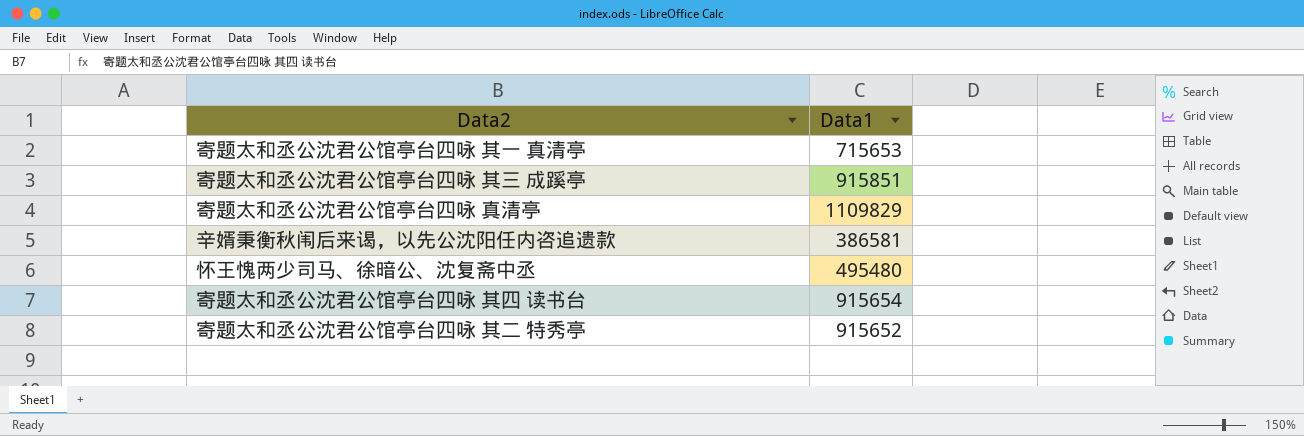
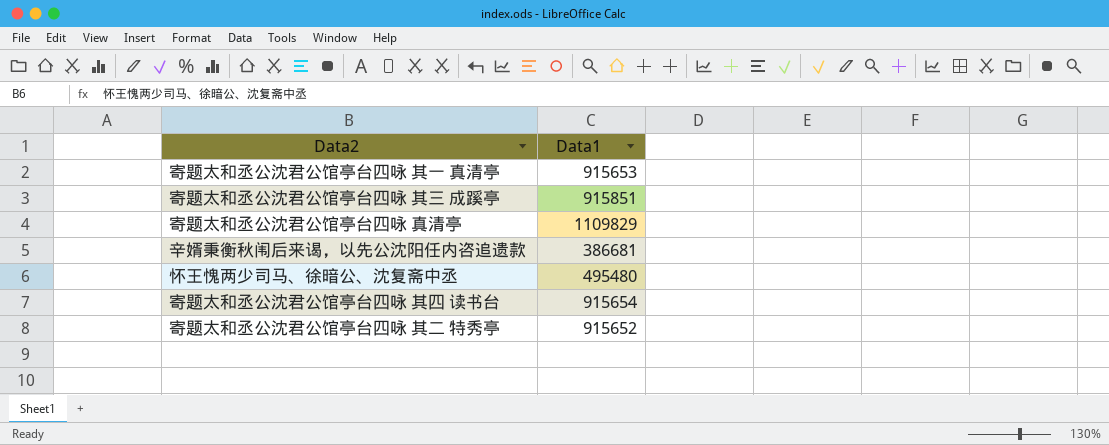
寄题太和丞公沈君公馆亭台四咏 其一 真清亭 | Data1: 715653 -> 915653
辛婿秉衡秋闱后来谒，以先公沈阳任内咨追遗款 | Data1: 386581 -> 386681

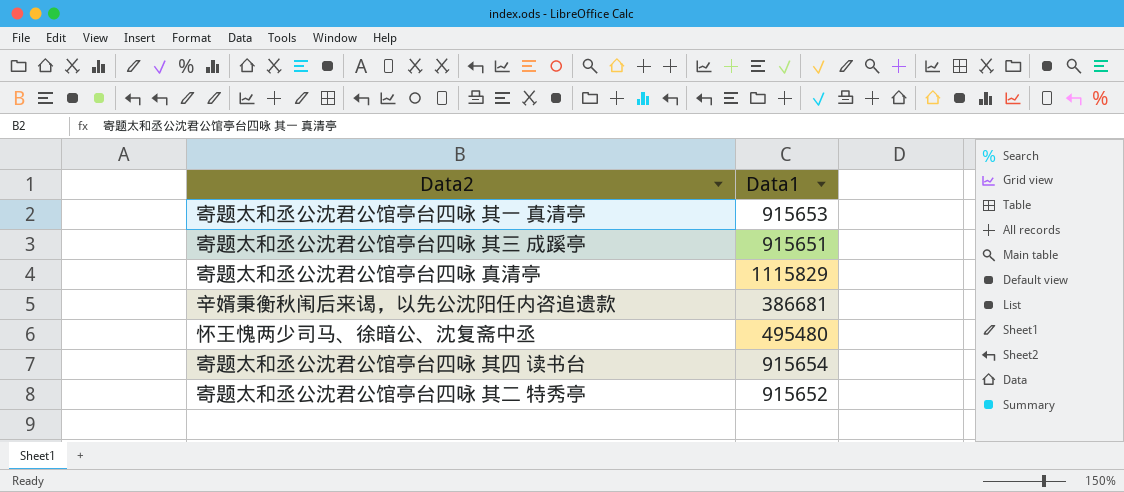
寄题太和丞公沈君公馆亭台四咏 其三 成蹊亭 | Data1: 915851 -> 915651
寄题太和丞公沈君公馆亭台四咏 真清亭 | Data1: 1109829 -> 1115829

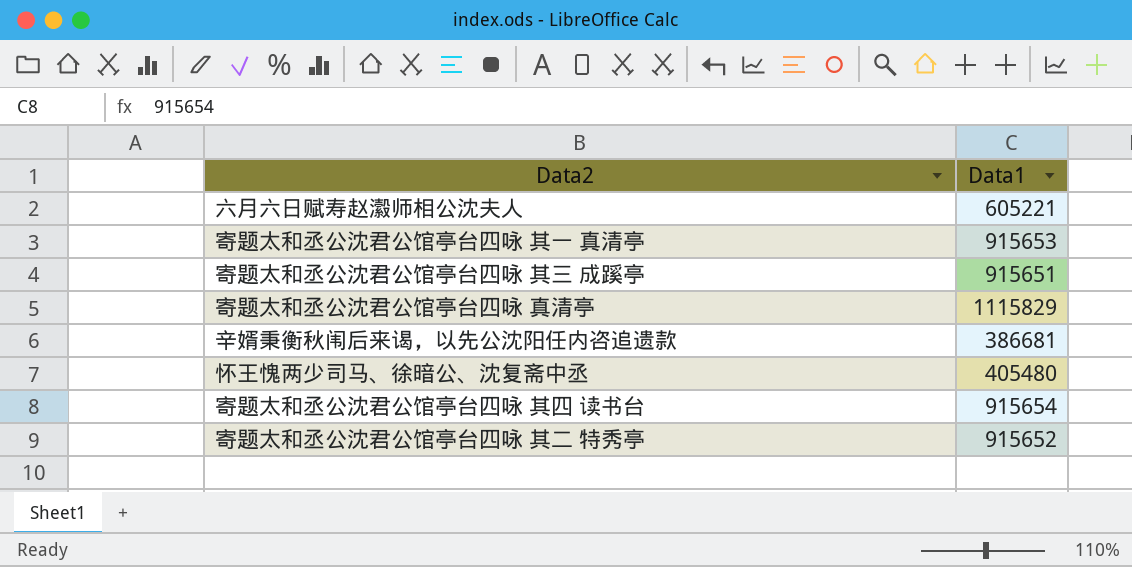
row 六月六日赋寿赵瀫师相公沈夫人: none -> 605221
怀王愧两少司马、徐暗公、沈复斋中丞 | Data1: 495480 -> 405480

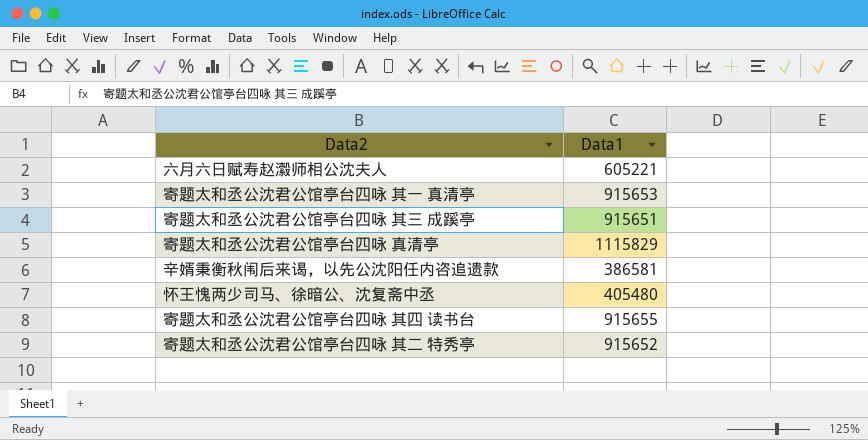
辛婿秉衡秋闱后来谒，以先公沈阳任内咨追遗款 | Data1: 386681 -> 386581
寄题太和丞公沈君公馆亭台四咏 其四 读书台 | Data1: 915654 -> 915655

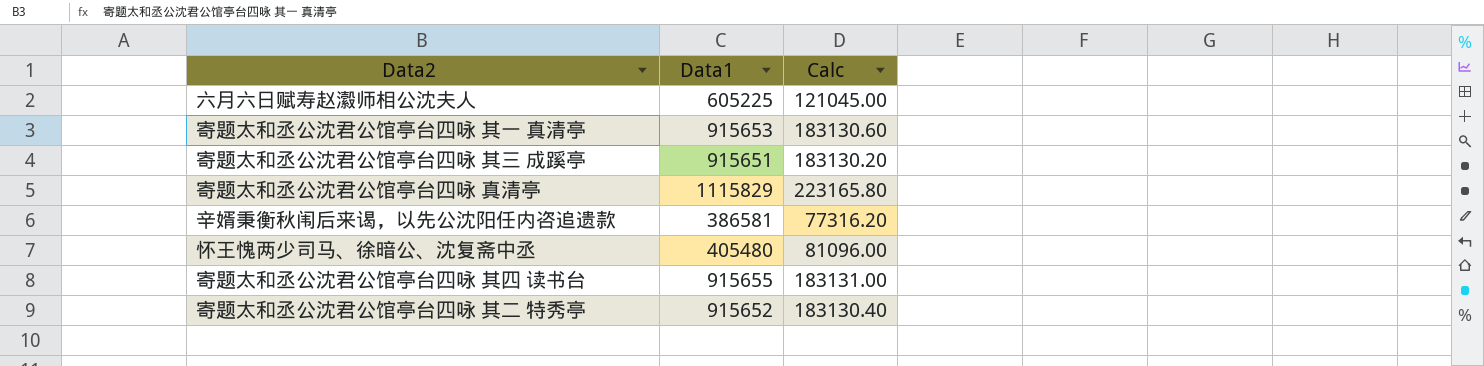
column Calc | formula: none -> [Data1] * 0.2
六月六日赋寿赵瀫师相公沈夫人 | Data1: 605221 -> 605225

